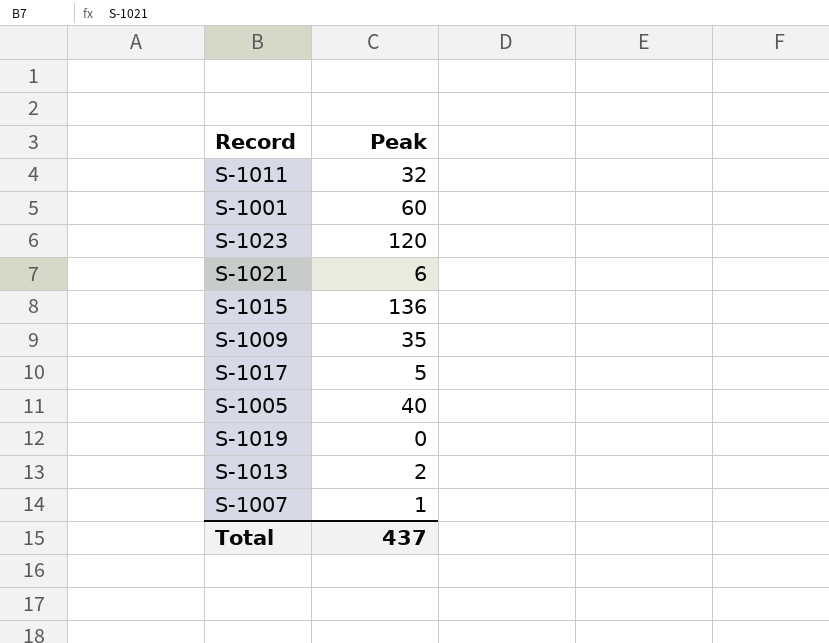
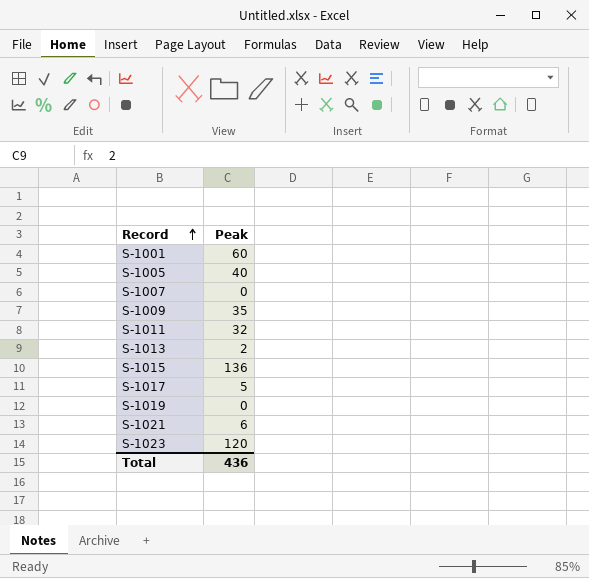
row order: none -> Record ascending
S-1007 | Peak: 1 -> 0
Total | Peak: 437 -> 436

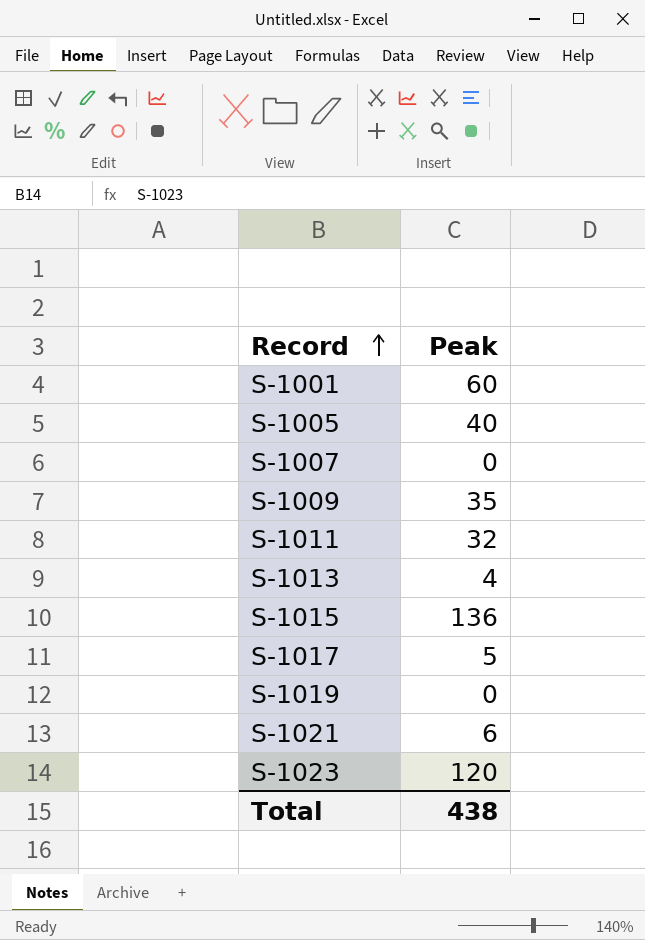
S-1013 | Peak: 2 -> 4
Total | Peak: 436 -> 438

